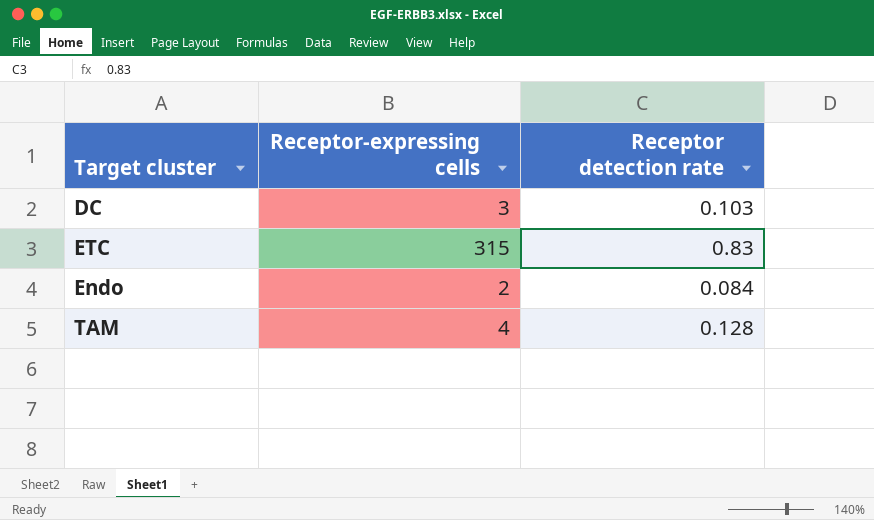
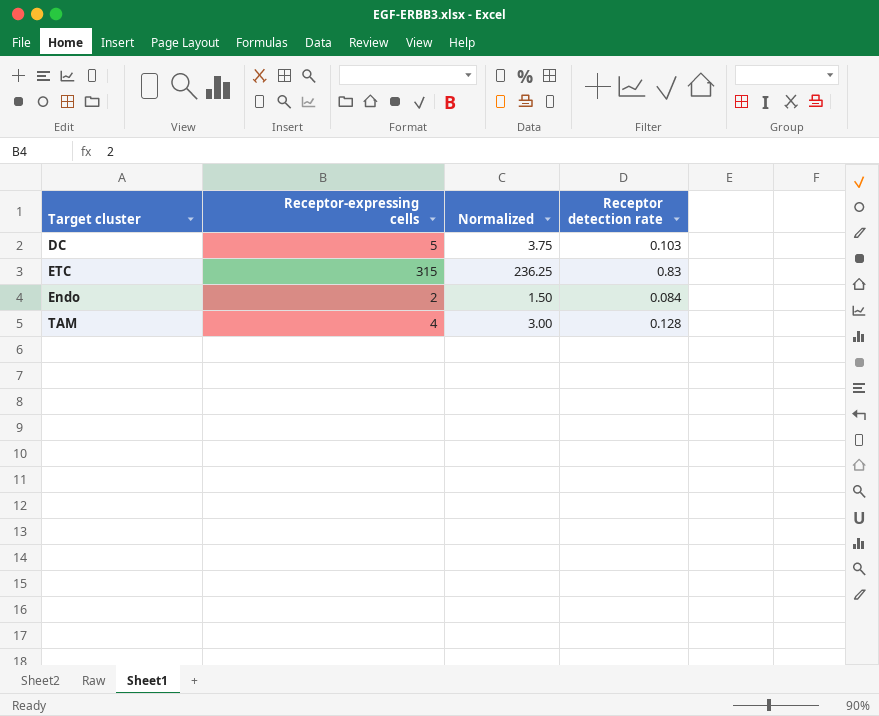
column Normalized | formula: none -> [Receptor-expressing cells] * 0.75
DC | Receptor-expressing cells: 3 -> 5

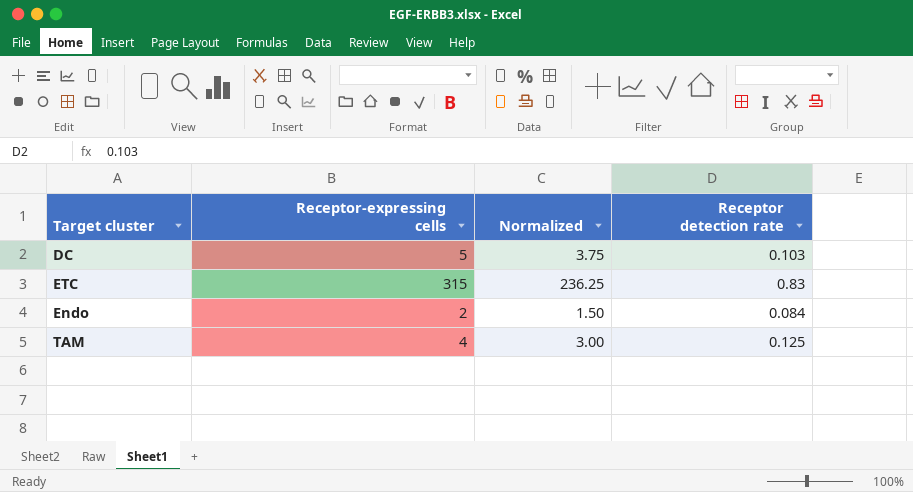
TAM | Receptor detection rate: 0.128 -> 0.125

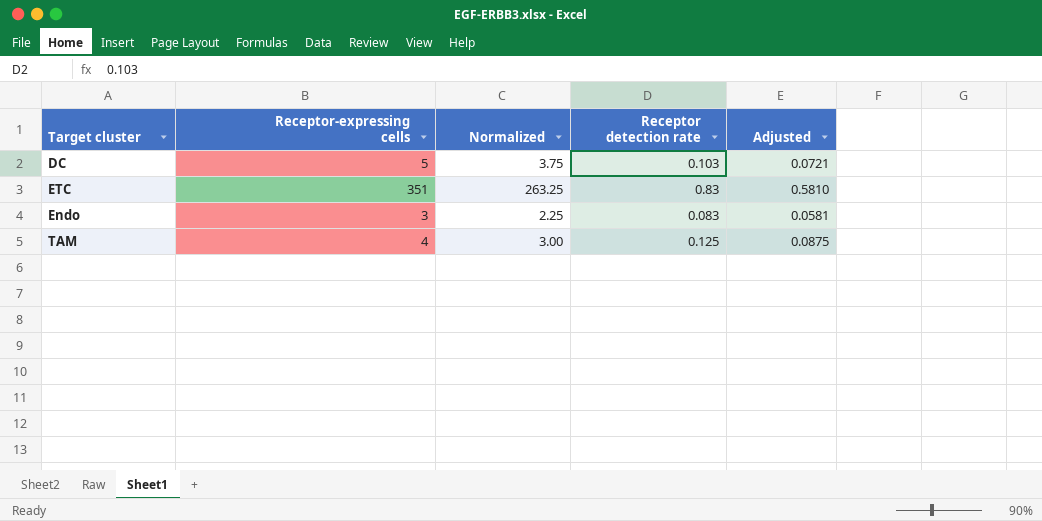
column Adjusted | formula: none -> [Receptor detection rate] * 0.7
ETC | Receptor-expressing cells: 315 -> 351
ETC | Normalized: 236.25 -> 263.25
Endo | Receptor-expressing cells: 2 -> 3
Endo | Normalized: 1.50 -> 2.25
Endo | Receptor detection rate: 0.084 -> 0.083

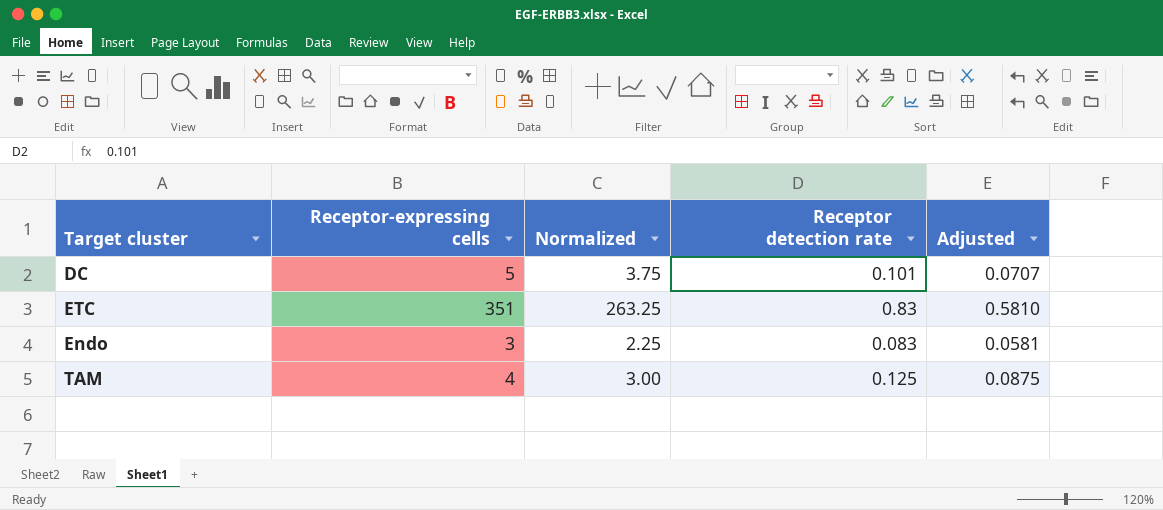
DC | Receptor detection rate: 0.103 -> 0.101
DC | Adjusted: 0.0721 -> 0.0707

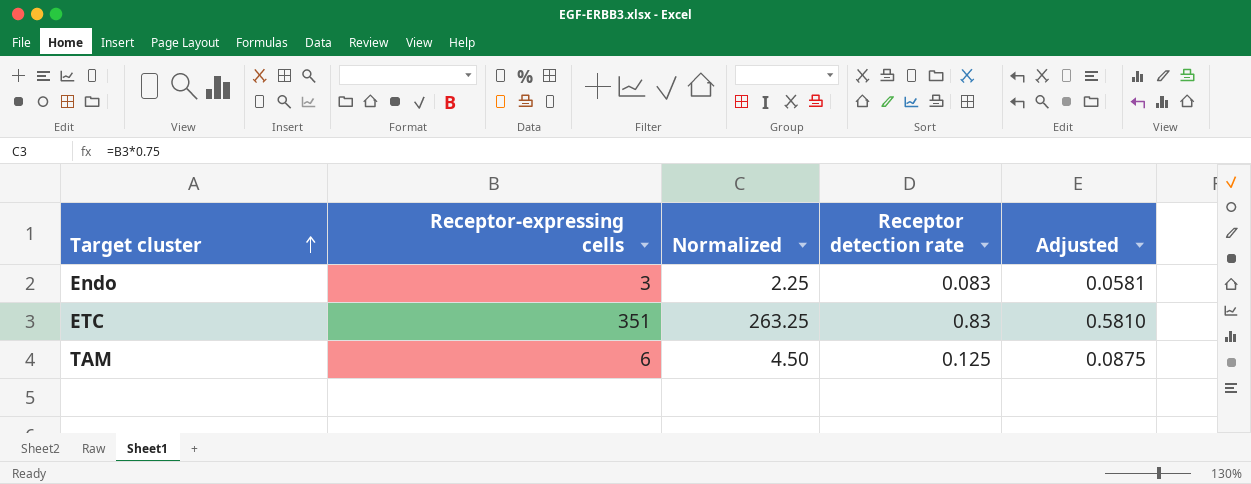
row order: none -> Target cluster ascending
row DC: 5 | 3.75 | 0.101 | 0.0707 -> none
TAM | Receptor-expressing cells: 4 -> 6
TAM | Normalized: 3.00 -> 4.50

